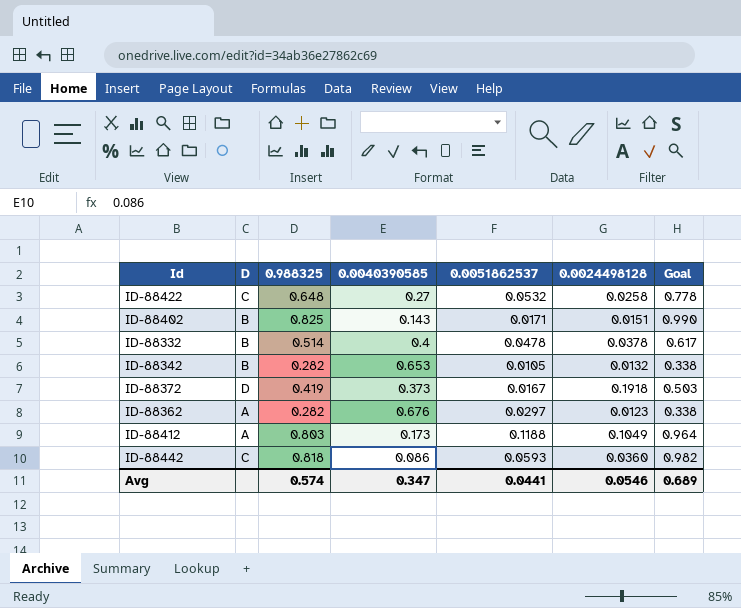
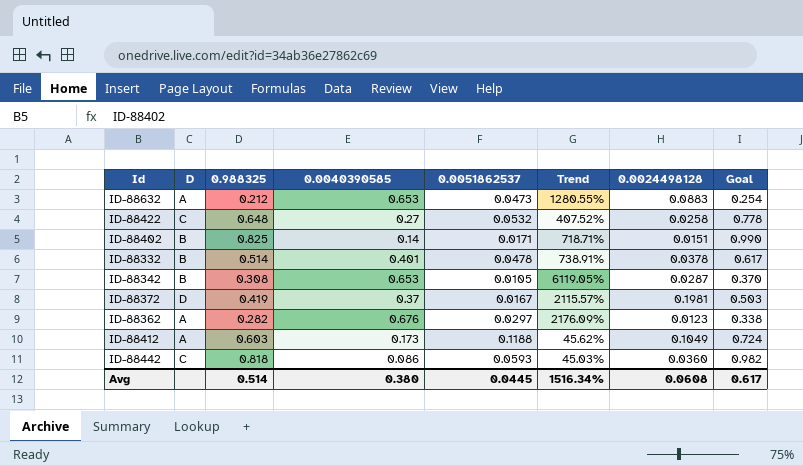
column Trend | formula: none -> ([0.0040390585] - [0.0051862537]) / [0.0051862537]
row ID-88632: none -> A | 0.212 | 0.653 | 0.0473 | 1280.55% | 0.0883 | 0.254
ID-88402 | 0.0040390585: 0.143 -> 0.14
ID-88332 | 0.0040390585: 0.4 -> 0.401
ID-88342 | 0.988325: 0.282 -> 0.308
ID-88342 | 0.0024498128: 0.0132 -> 0.0287
ID-88342 | Goal: 0.338 -> 0.370
ID-88372 | 0.0040390585: 0.373 -> 0.37
ID-88372 | 0.0024498128: 0.1918 -> 0.1981
ID-88412 | 0.988325: 0.803 -> 0.603
ID-88412 | Goal: 0.964 -> 0.724
Avg | 0.988325: 0.574 -> 0.514
Avg | 0.0040390585: 0.347 -> 0.380
Avg | 0.0051862537: 0.0441 -> 0.0445
Avg | 0.0024498128: 0.0546 -> 0.0608
Avg | Goal: 0.689 -> 0.617

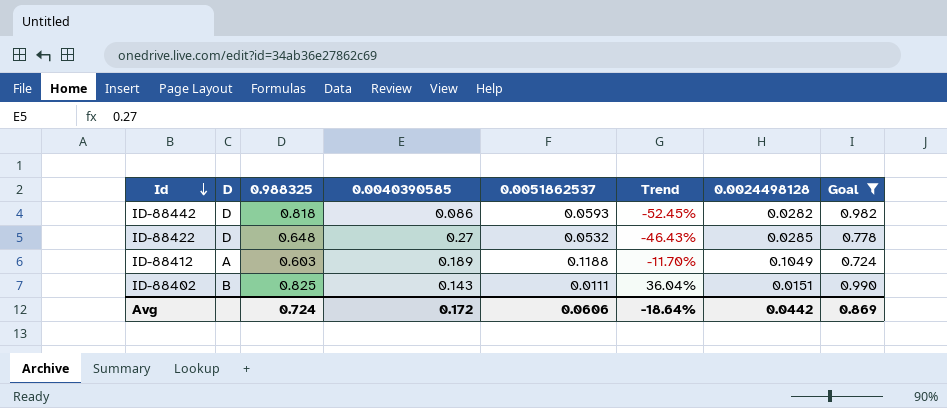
filter: none -> Goal >= 0.724
row order: none -> Id descending
column Trend | formula: ([0.0040390585] - [0.0051862537]) / [0.0051862537] -> ([0.0024498128] - [0.0051862537]) / [0.0051862537]
ID-88442 | D: C -> D
ID-88442 | 0.0024498128: 0.0360 -> 0.0282
ID-88422 | D: C -> D
ID-88422 | 0.0024498128: 0.0258 -> 0.0285
ID-88412 | 0.0040390585: 0.173 -> 0.189
ID-88402 | 0.0040390585: 0.14 -> 0.143
ID-88402 | 0.0051862537: 0.0171 -> 0.0111
Avg | 0.988325: 0.514 -> 0.724
Avg | 0.0040390585: 0.380 -> 0.172
Avg | 0.0051862537: 0.0445 -> 0.0606
Avg | Trend: 1516.34% -> -18.64%
Avg | 0.0024498128: 0.0608 -> 0.0442
Avg | Goal: 0.617 -> 0.869

